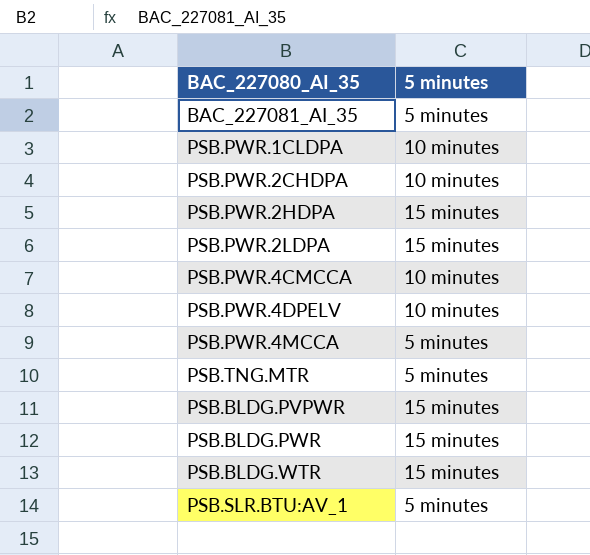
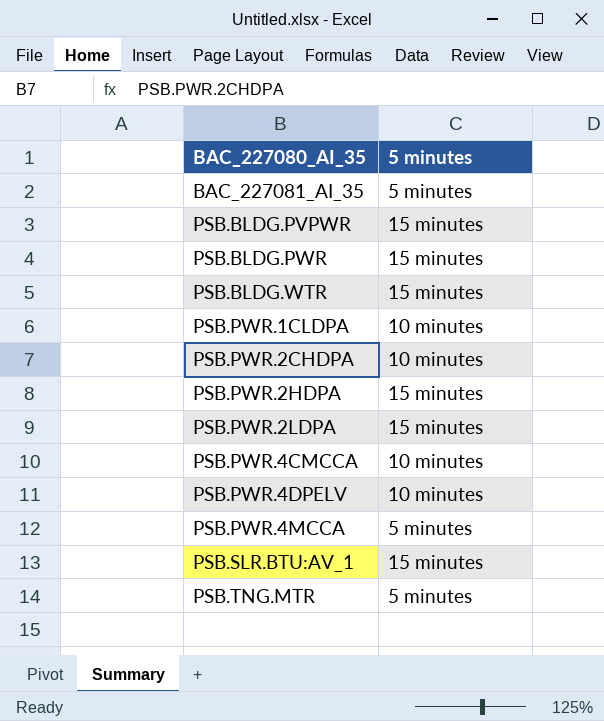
row order: none -> BAC_227080_AI_35 ascending
PSB.SLR.BTU:AV_1 | 5 minutes: 5 minutes -> 15 minutes

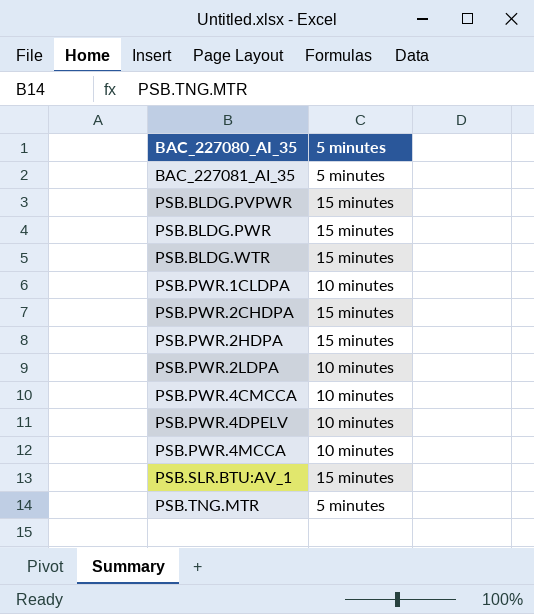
PSB.PWR.2CHDPA | 5 minutes: 10 minutes -> 15 minutes
PSB.PWR.2LDPA | 5 minutes: 15 minutes -> 10 minutes
PSB.PWR.4MCCA | 5 minutes: 5 minutes -> 10 minutes

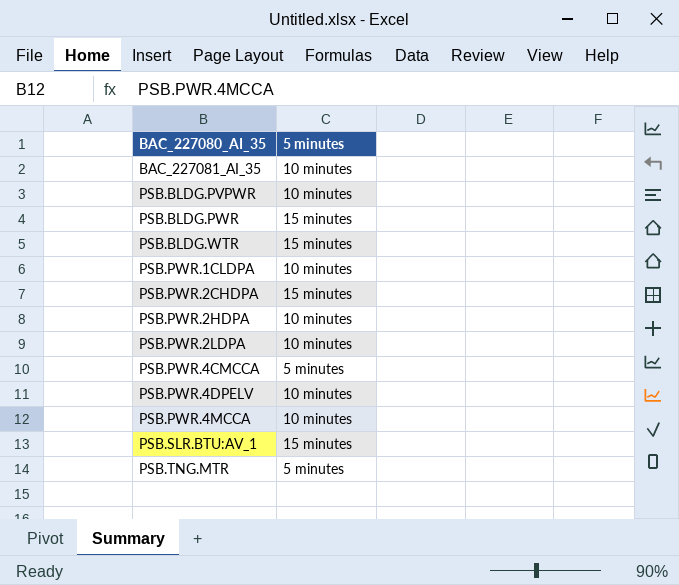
BAC_227081_AI_35 | 5 minutes: 5 minutes -> 10 minutes
PSB.BLDG.PVPWR | 5 minutes: 15 minutes -> 10 minutes
PSB.PWR.2HDPA | 5 minutes: 15 minutes -> 10 minutes
PSB.PWR.4CMCCA | 5 minutes: 10 minutes -> 5 minutes

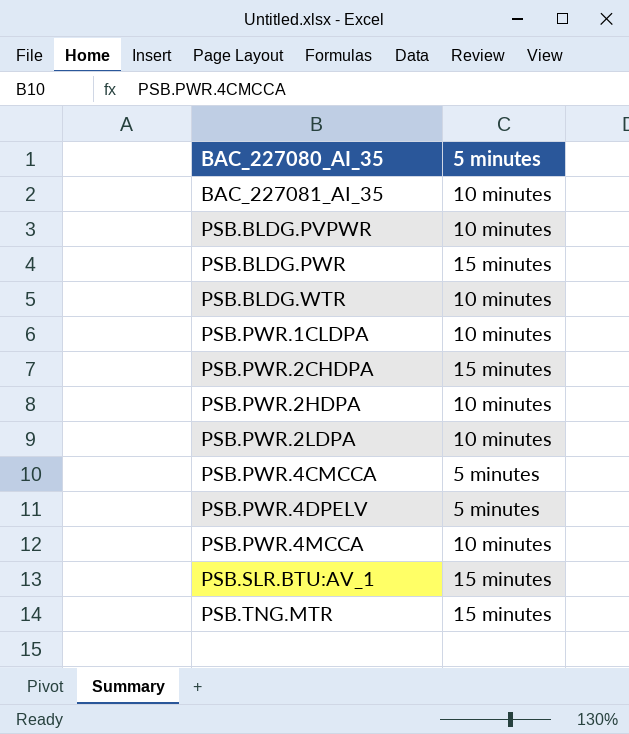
PSB.BLDG.WTR | 5 minutes: 15 minutes -> 10 minutes
PSB.PWR.4DPELV | 5 minutes: 10 minutes -> 5 minutes
PSB.TNG.MTR | 5 minutes: 5 minutes -> 15 minutes

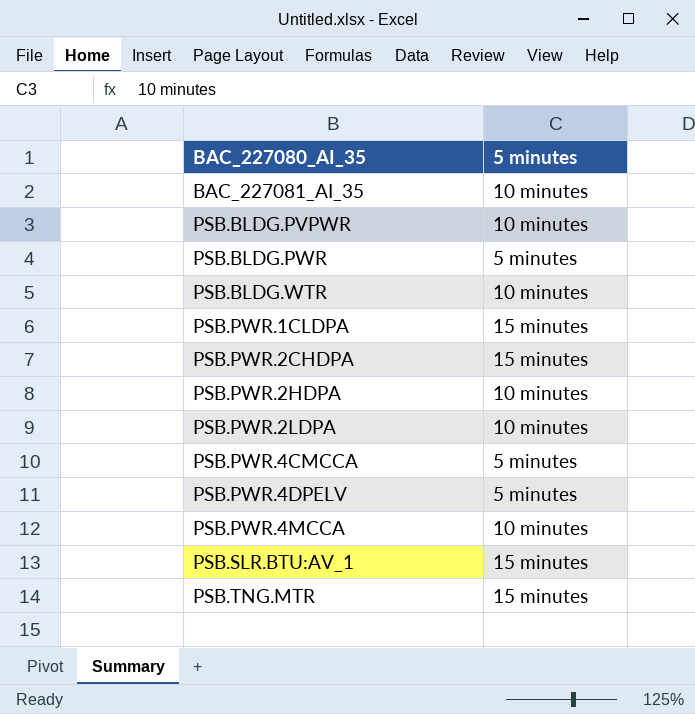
PSB.BLDG.PWR | 5 minutes: 15 minutes -> 5 minutes
PSB.PWR.1CLDPA | 5 minutes: 10 minutes -> 15 minutes

